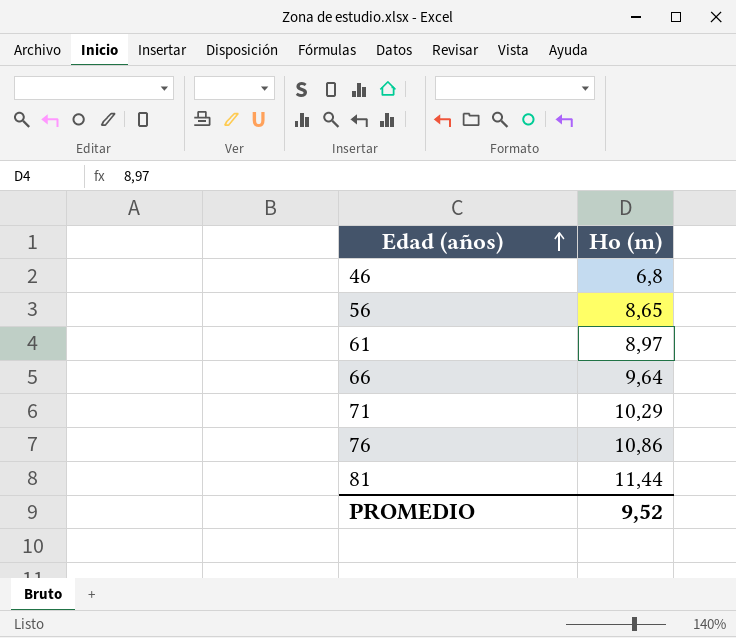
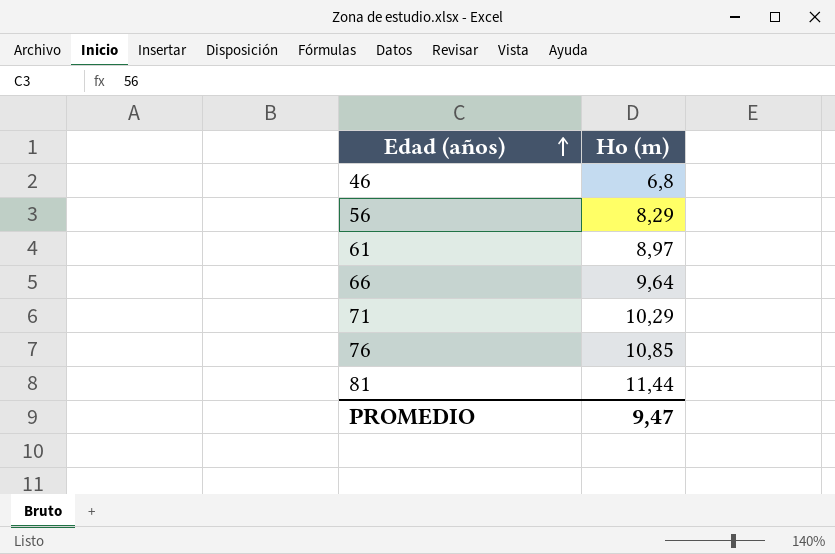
56 | Ho (m): 8,65 -> 8,29
76 | Ho (m): 10,86 -> 10,85
PROMEDIO | Ho (m): 9,52 -> 9,47

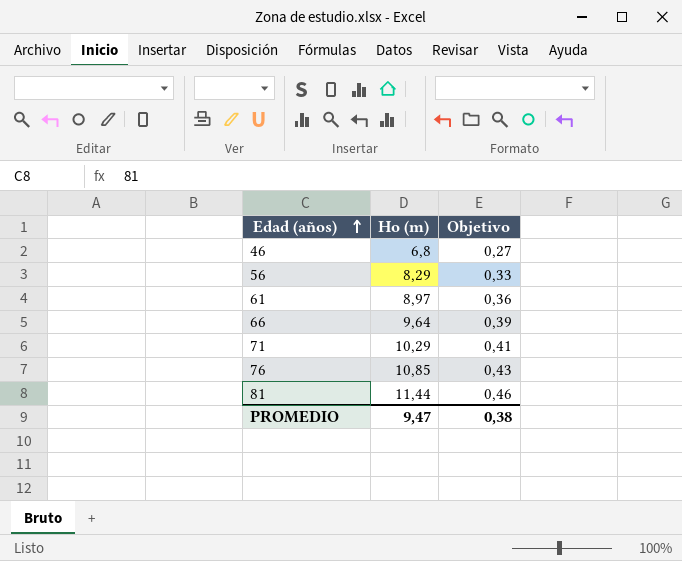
column Objetivo | formula: none -> [Ho (m)] * 0,04

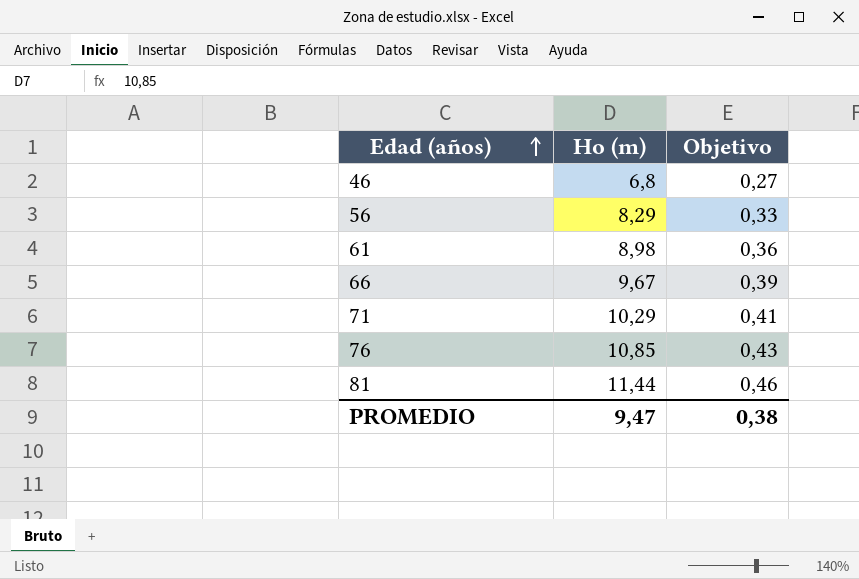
61 | Ho (m): 8,97 -> 8,98
66 | Ho (m): 9,64 -> 9,67

